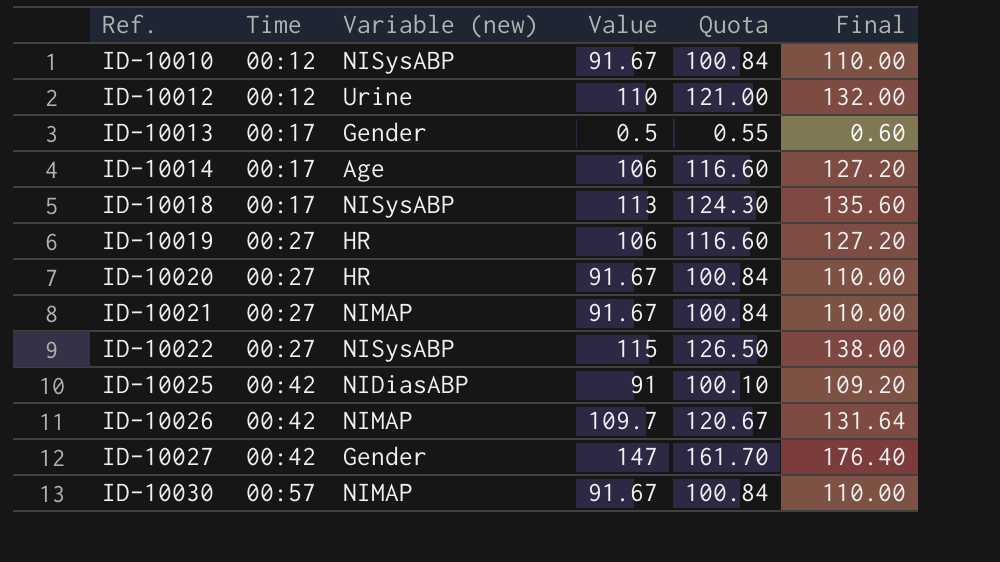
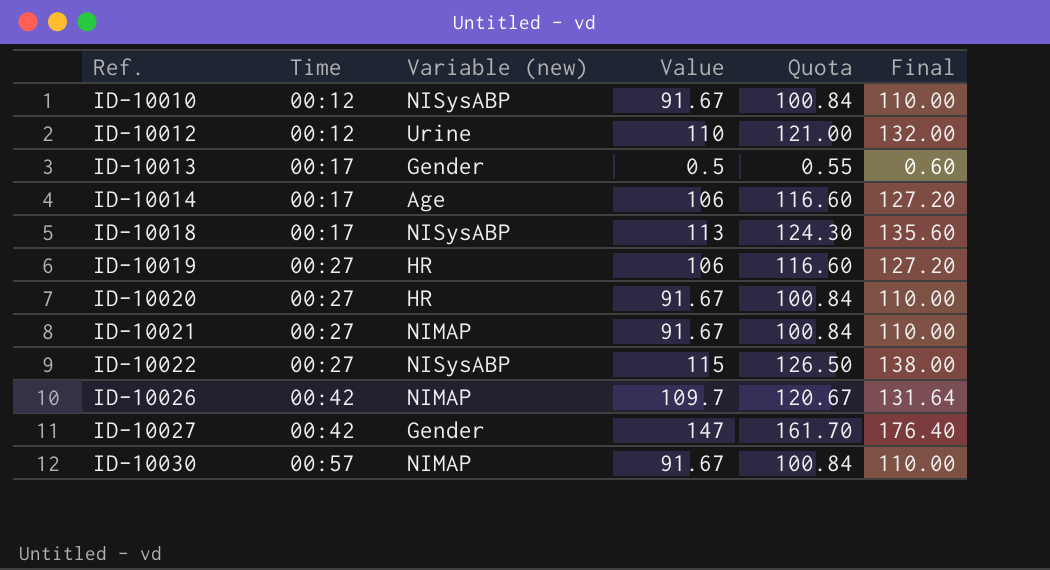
row ID-10025: 00:42 | NIDiasABP | 91 | 100.10 | 109.20 -> none

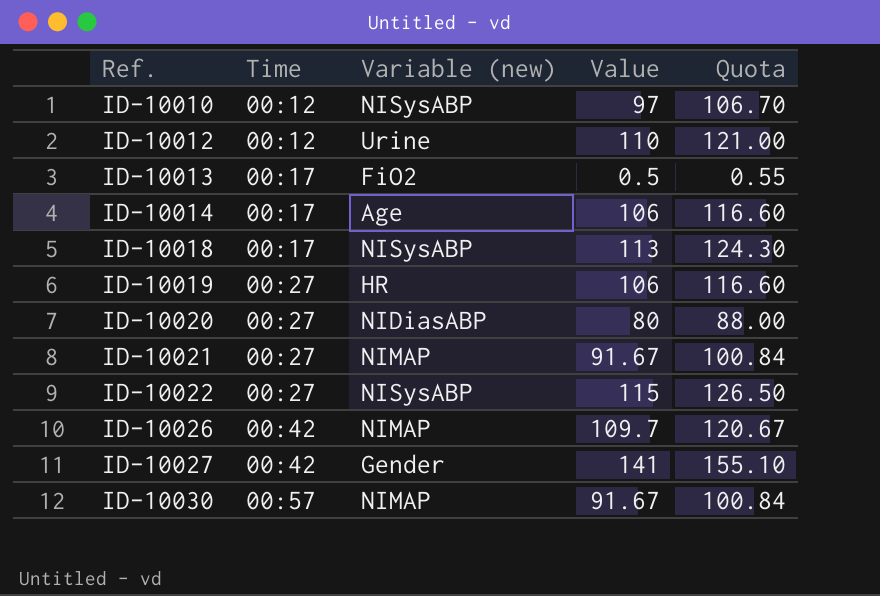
column Final | formula: [Value] * 1.2 -> none
ID-10010 | Value: 91.67 -> 97
ID-10010 | Quota: 100.84 -> 106.70
ID-10013 | Variable (new): Gender -> FiO2
ID-10020 | Variable (new): HR -> NIDiasABP
ID-10020 | Value: 91.67 -> 80
ID-10020 | Quota: 100.84 -> 88.00
ID-10027 | Value: 147 -> 141
ID-10027 | Quota: 161.70 -> 155.10

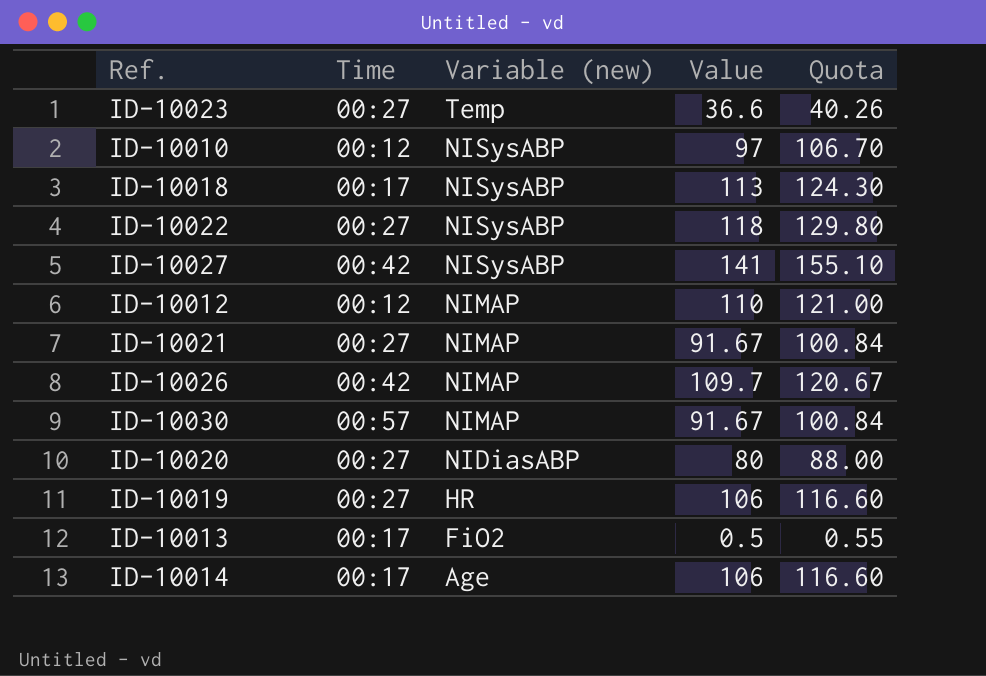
row order: Ref. ascending -> Variable (new) descending
row ID-10023: none -> 00:27 | Temp | 36.6 | 40.26
ID-10022 | Value: 115 -> 118
ID-10022 | Quota: 126.50 -> 129.80
ID-10027 | Variable (new): Gender -> NISysABP
ID-10012 | Variable (new): Urine -> NIMAP

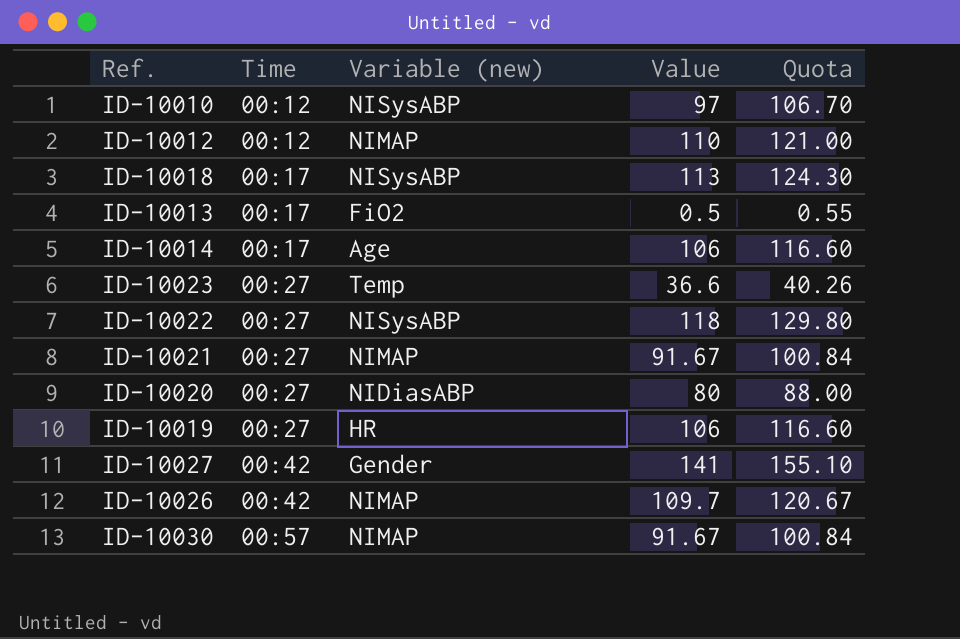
row order: Variable (new) descending -> Time ascending
ID-10027 | Variable (new): NISysABP -> Gender

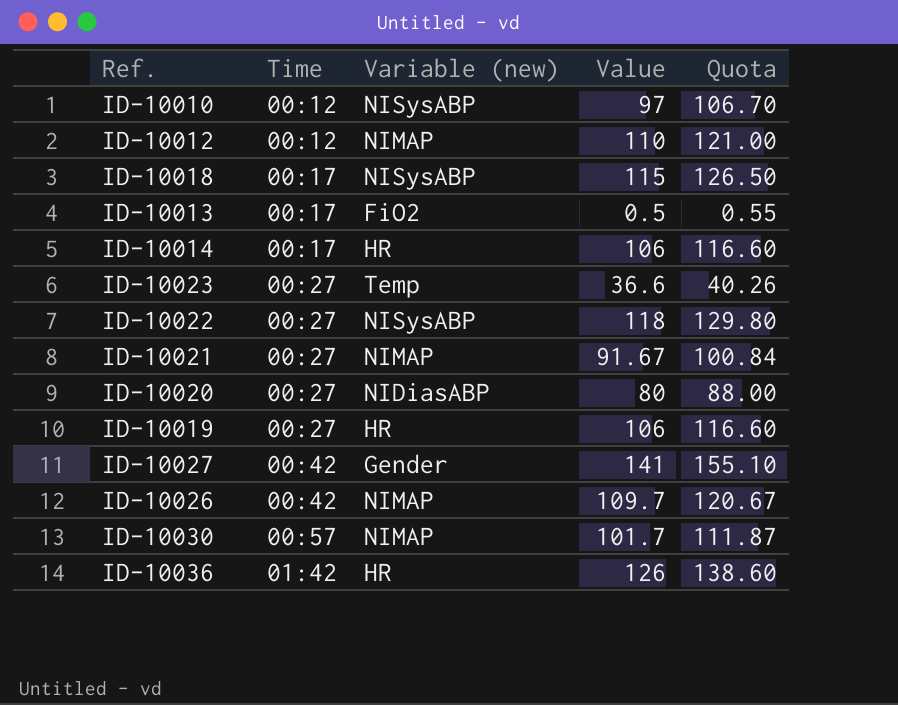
ID-10018 | Value: 113 -> 115
ID-10018 | Quota: 124.30 -> 126.50
ID-10014 | Variable (new): Age -> HR
ID-10030 | Value: 91.67 -> 101.7
ID-10030 | Quota: 100.84 -> 111.87
row ID-10036: none -> 01:42 | HR | 126 | 138.60

